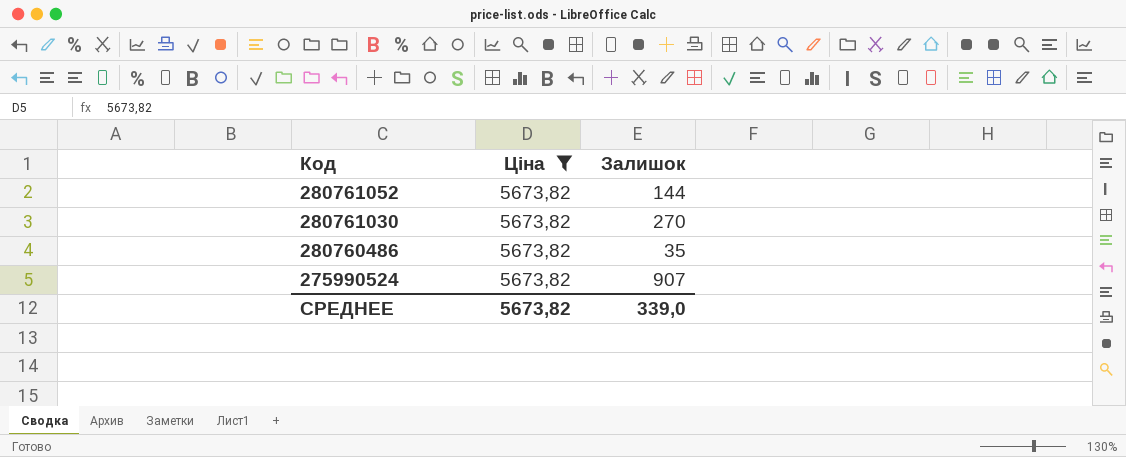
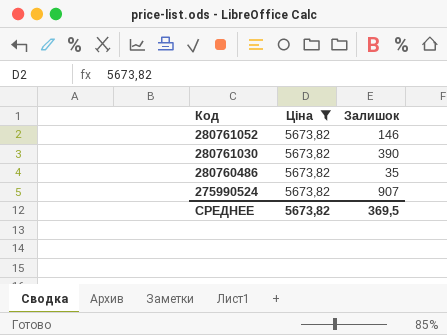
280761052 | Залишок: 144 -> 146
280761030 | Залишок: 270 -> 390
СРЕДНЕЕ | Залишок: 339,0 -> 369,5

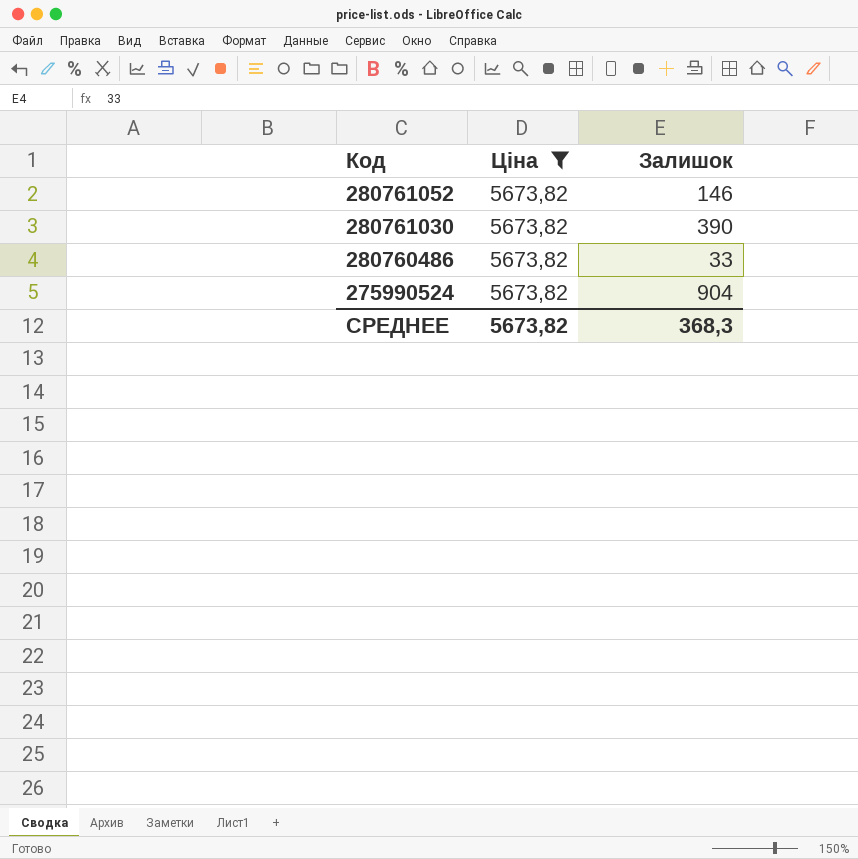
280760486 | Залишок: 35 -> 33
275990524 | Залишок: 907 -> 904
СРЕДНЕЕ | Залишок: 369,5 -> 368,3

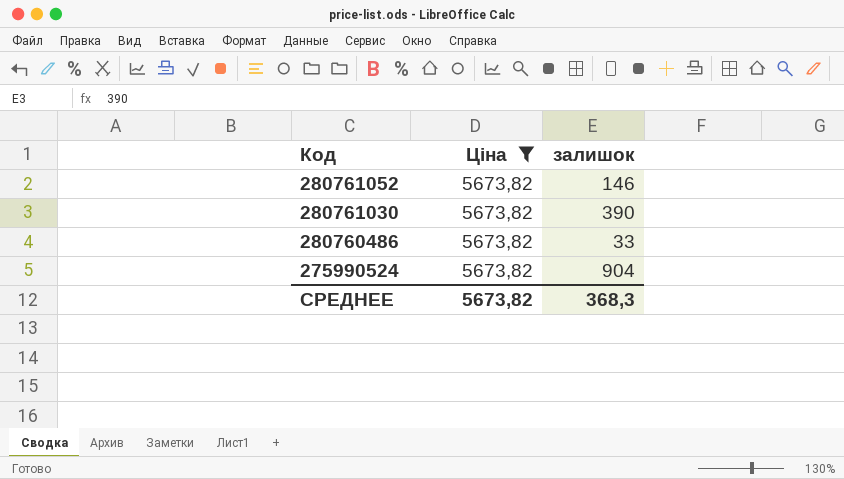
column name: Залишок -> залишок

